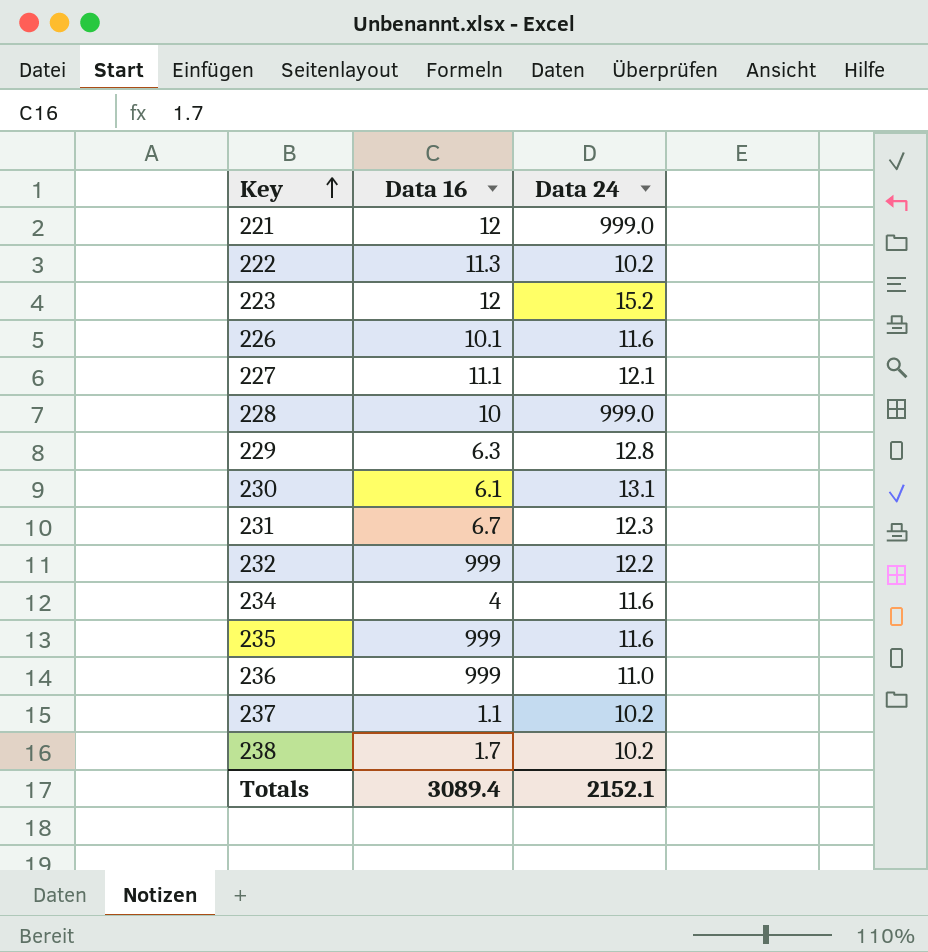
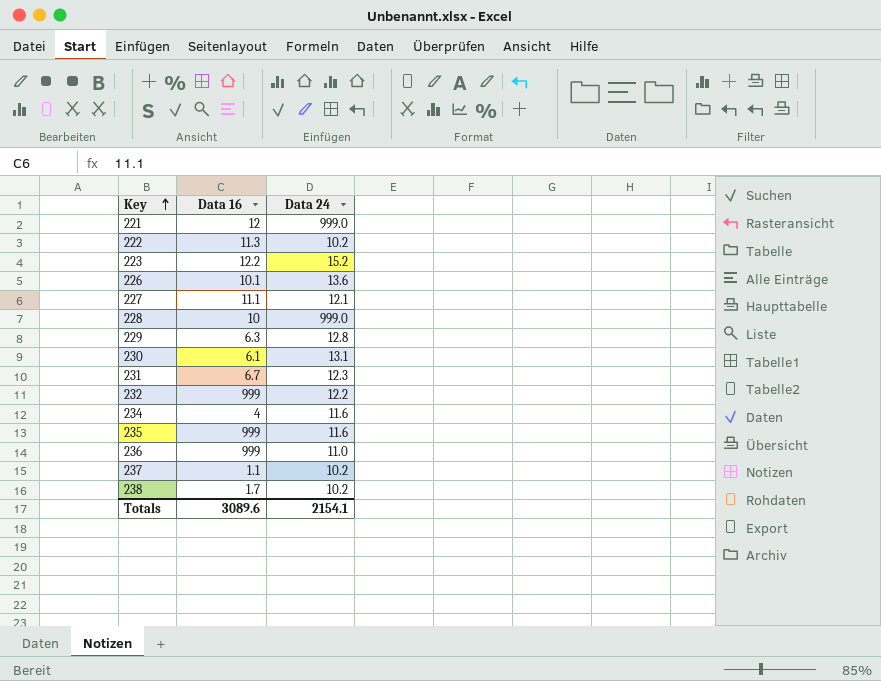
223 | Data 16: 12 -> 12.2
226 | Data 24: 11.6 -> 13.6
Totals | Data 16: 3089.4 -> 3089.6
Totals | Data 24: 2152.1 -> 2154.1

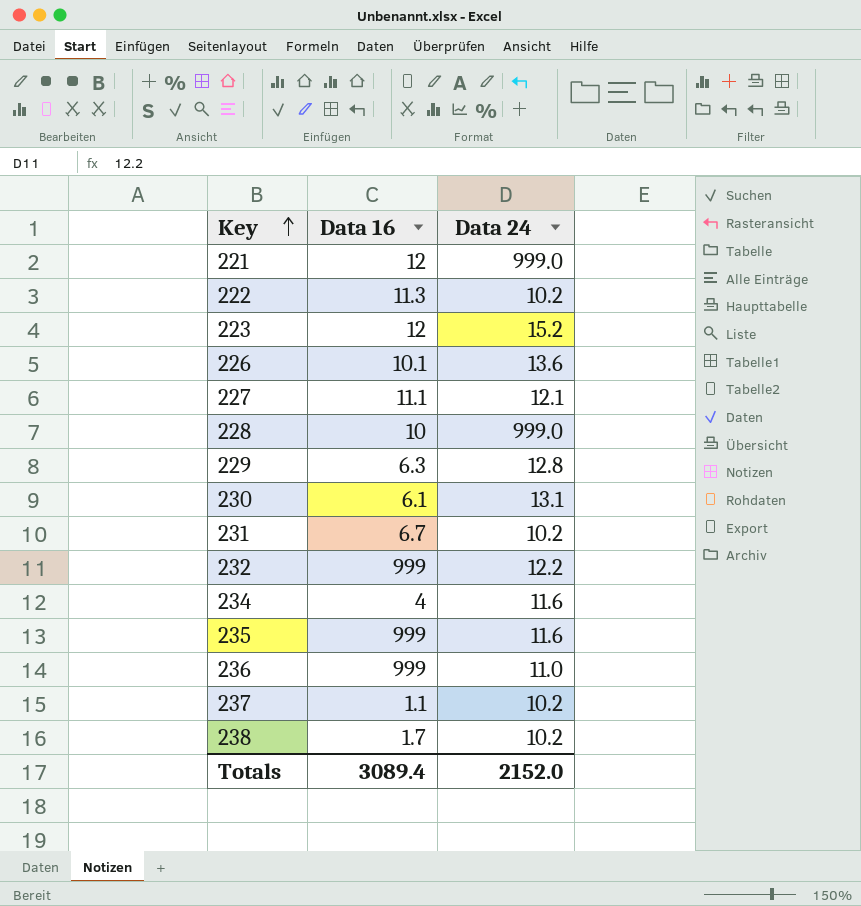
223 | Data 16: 12.2 -> 12
231 | Data 24: 12.3 -> 10.2
Totals | Data 16: 3089.6 -> 3089.4
Totals | Data 24: 2154.1 -> 2152.0

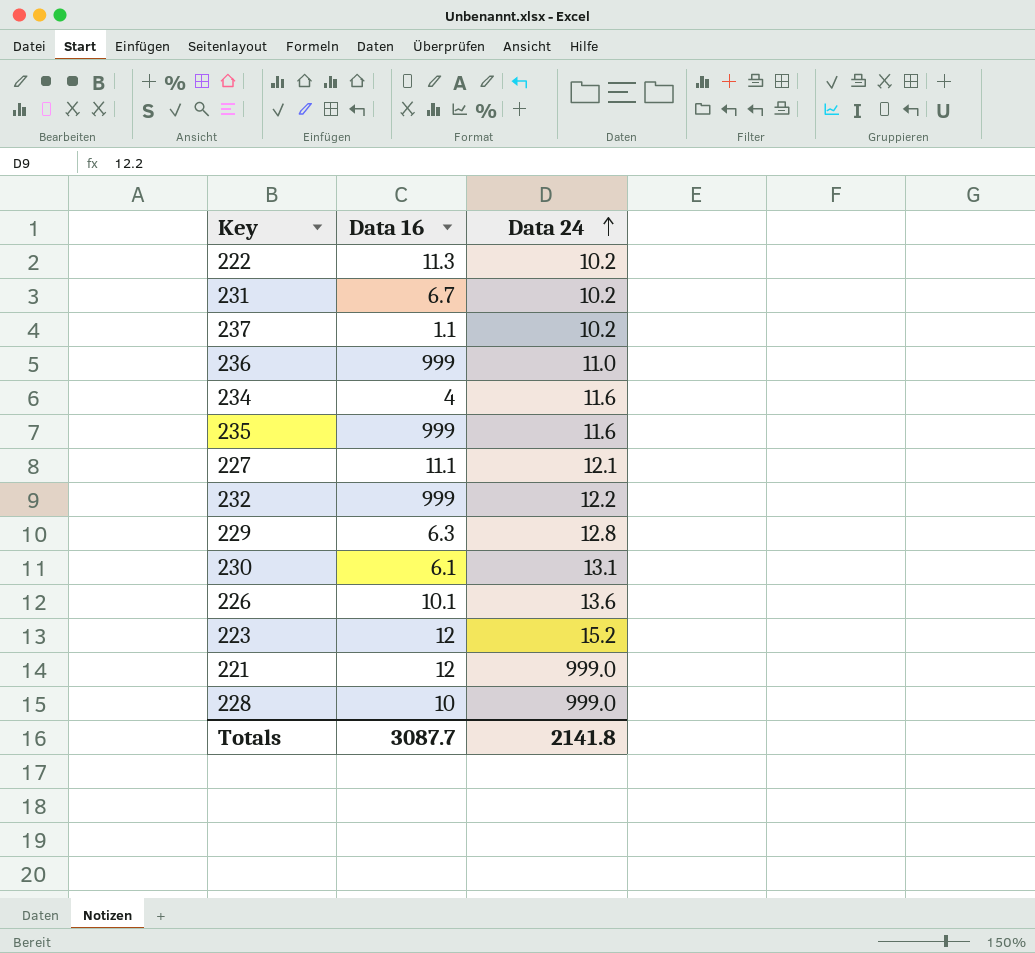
row order: Key ascending -> Data 24 ascending
row 238: 1.7 | 10.2 -> none
Totals | Data 16: 3089.4 -> 3087.7
Totals | Data 24: 2152.0 -> 2141.8

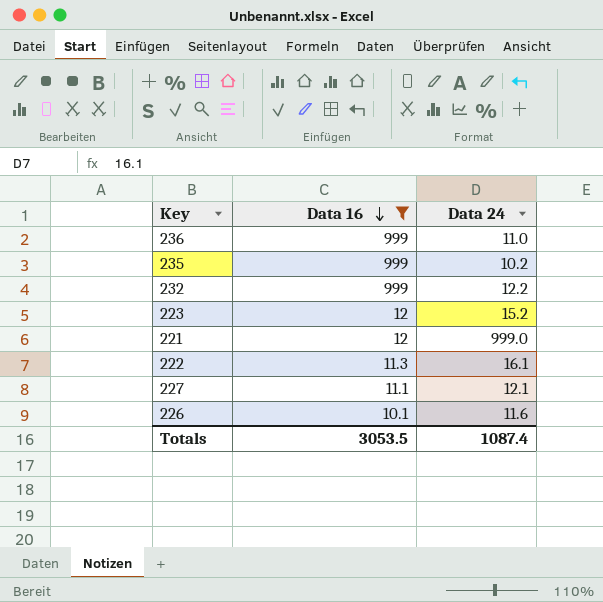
filter: none -> Data 16 >= 10.1
row order: Data 24 ascending -> Data 16 descending
235 | Data 24: 11.6 -> 10.2
222 | Data 24: 10.2 -> 16.1
226 | Data 24: 13.6 -> 11.6
Totals | Data 16: 3087.7 -> 3053.5
Totals | Data 24: 2141.8 -> 1087.4

